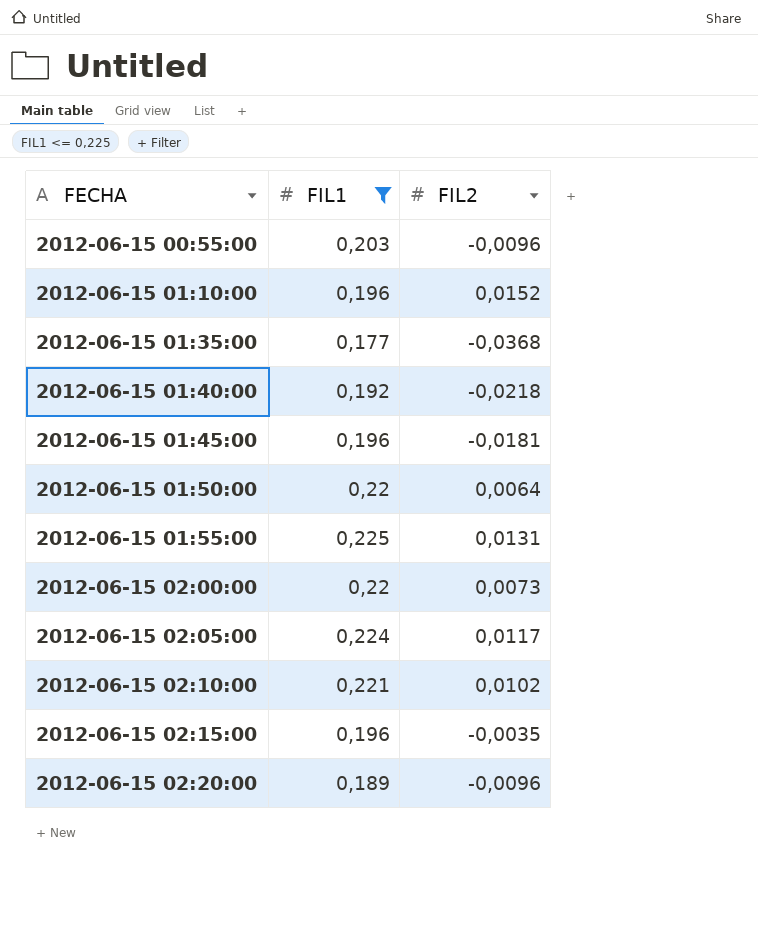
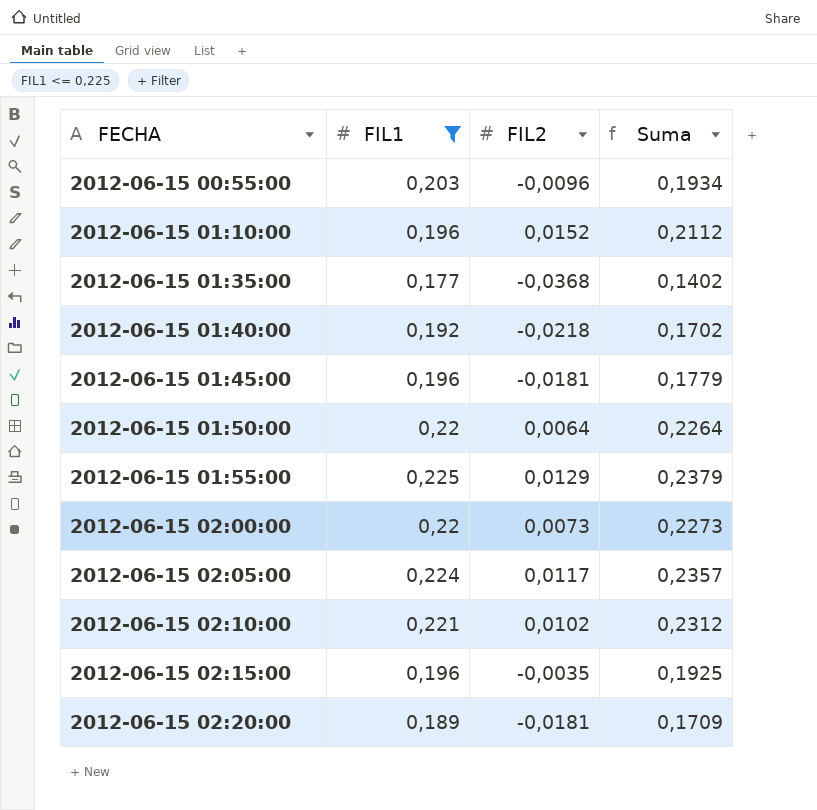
column Suma | formula: none -> [FIL1] + [FIL2]
2012-06-15 01:55:00 | FIL2: 0,0131 -> 0,0129
2012-06-15 02:20:00 | FIL2: -0,0096 -> -0,0181

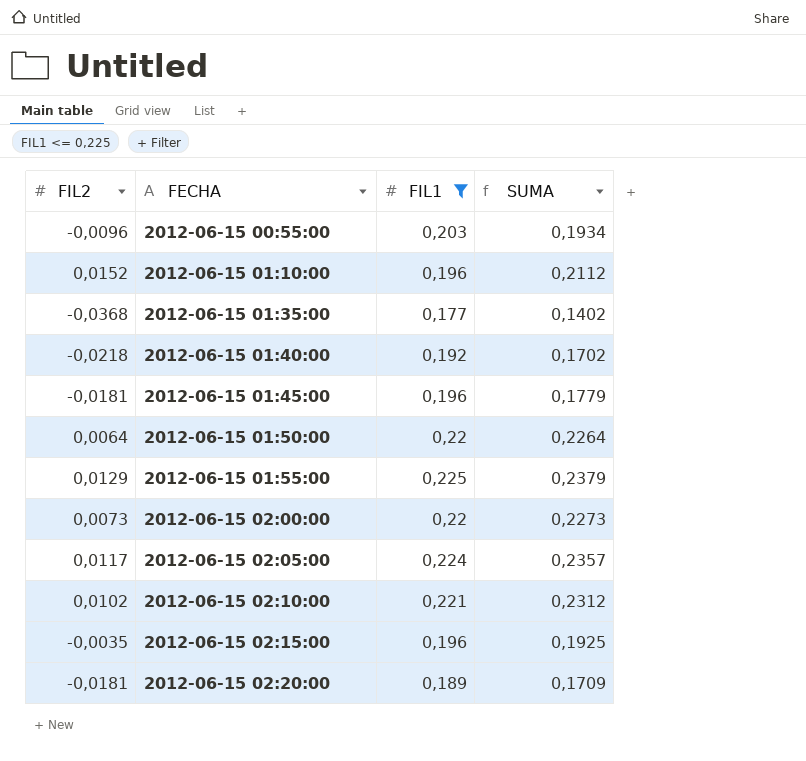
column FIL2 | position: 3 -> 1
column name: Suma -> SUMA

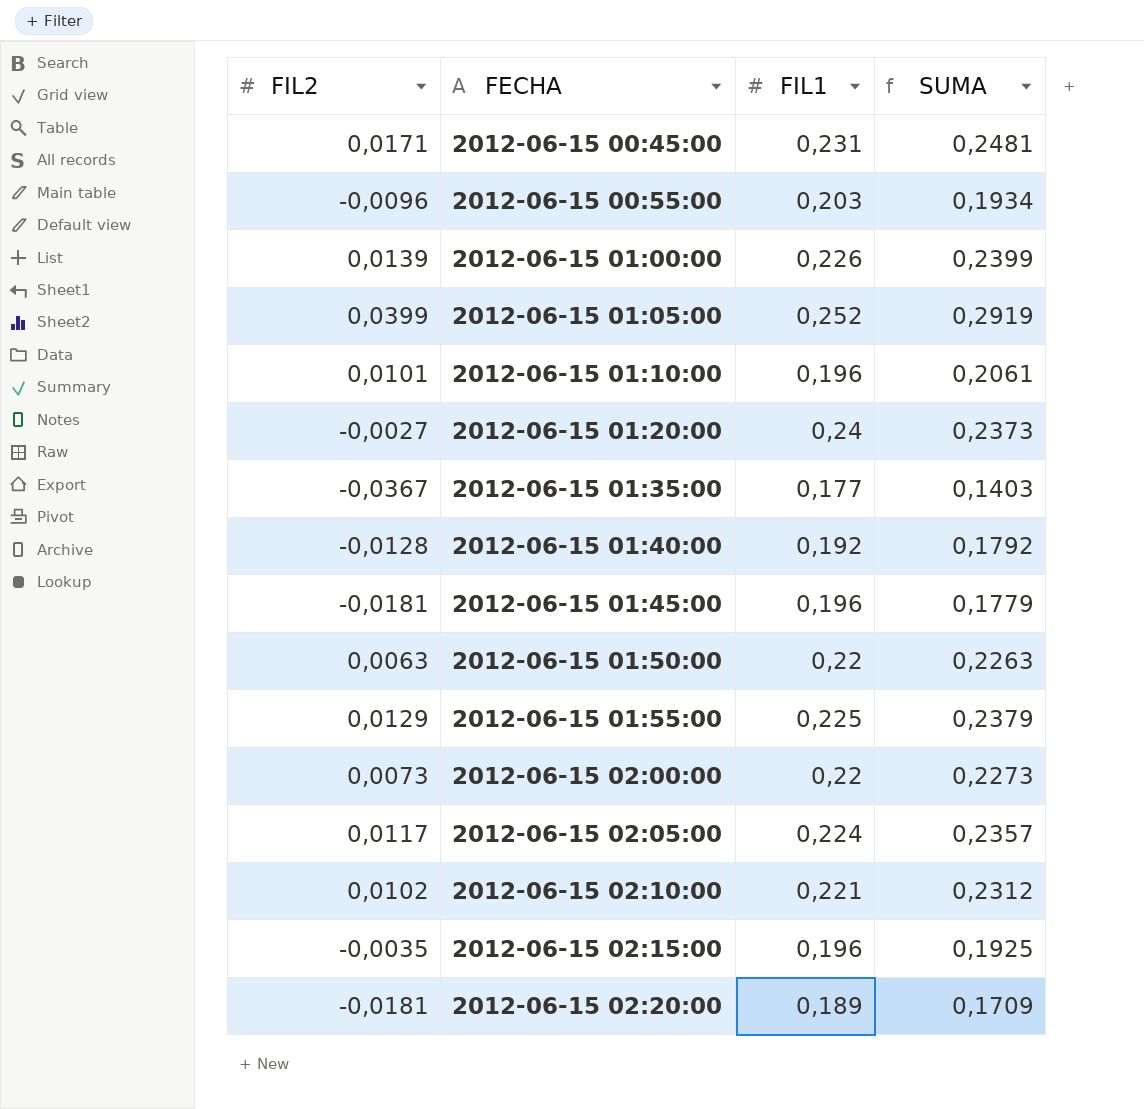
filter: FIL1 <= 0,225 -> none
2012-06-15 01:10:00 | FIL2: 0,0152 -> 0,0101
2012-06-15 01:10:00 | SUMA: 0,2112 -> 0,2061
2012-06-15 01:35:00 | FIL2: -0,0368 -> -0,0367
2012-06-15 01:35:00 | SUMA: 0,1402 -> 0,1403
2012-06-15 01:40:00 | FIL2: -0,0218 -> -0,0128
2012-06-15 01:40:00 | SUMA: 0,1702 -> 0,1792
2012-06-15 01:50:00 | FIL2: 0,0064 -> 0,0063
2012-06-15 01:50:00 | SUMA: 0,2264 -> 0,2263

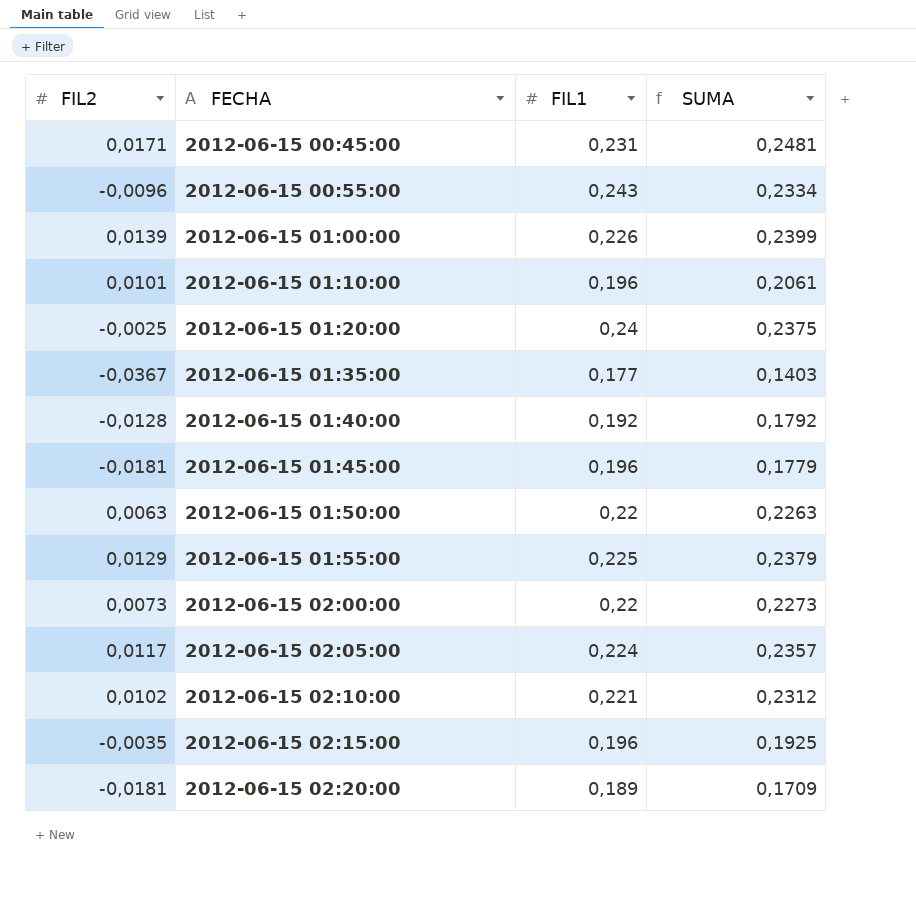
row 2012-06-15 01:05:00: 0,0399 | 0,252 | 0,2919 -> none
2012-06-15 00:55:00 | FIL1: 0,203 -> 0,243
2012-06-15 00:55:00 | SUMA: 0,1934 -> 0,2334
2012-06-15 01:20:00 | FIL2: -0,0027 -> -0,0025
2012-06-15 01:20:00 | SUMA: 0,2373 -> 0,2375

